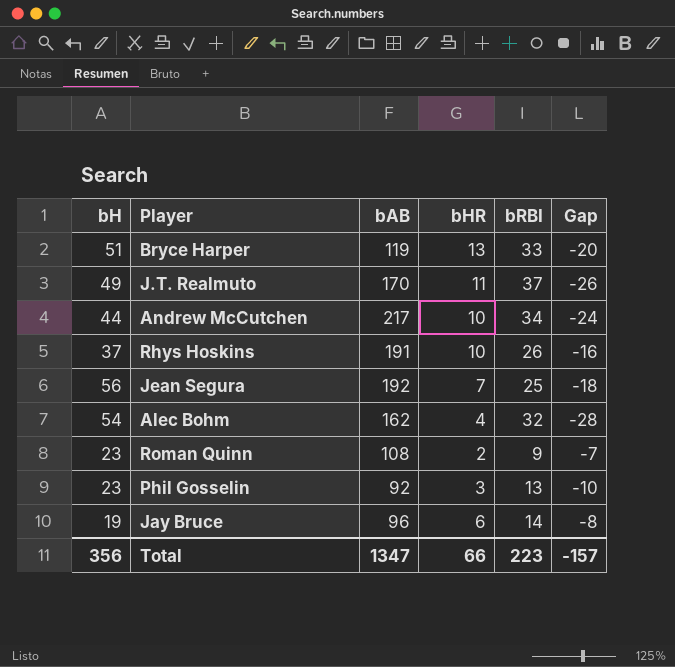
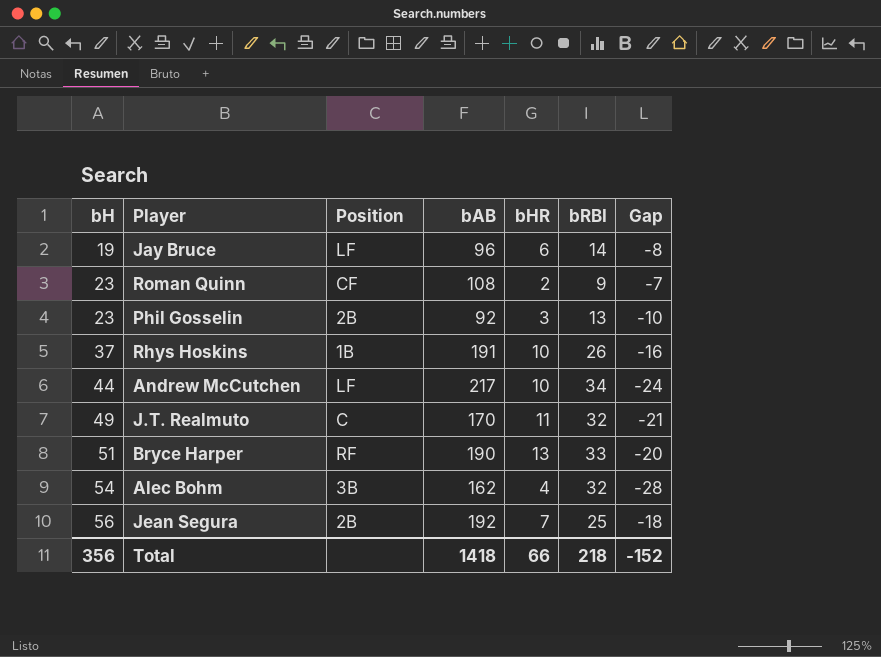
row order: none -> bH ascending
column Position | position: none -> 3
J.T. Realmuto | bRBI: 37 -> 32
J.T. Realmuto | Gap: -26 -> -21
Bryce Harper | bAB: 119 -> 190
Total | bAB: 1347 -> 1418
Total | bRBI: 223 -> 218
Total | Gap: -157 -> -152

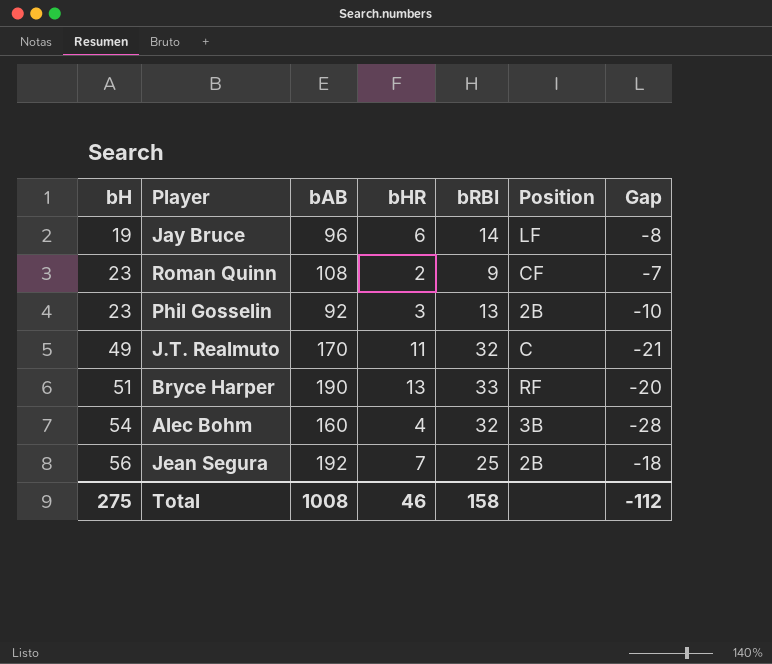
column Position | position: 3 -> 6
row Rhys Hoskins: 37 | 1B | 191 | 10 | 26 | -16 -> none
row Andrew McCutchen: 44 | LF | 217 | 10 | 34 | -24 -> none
Alec Bohm | bAB: 162 -> 160
Total | bH: 356 -> 275
Total | bAB: 1418 -> 1008
Total | bHR: 66 -> 46
Total | bRBI: 218 -> 158
Total | Gap: -152 -> -112

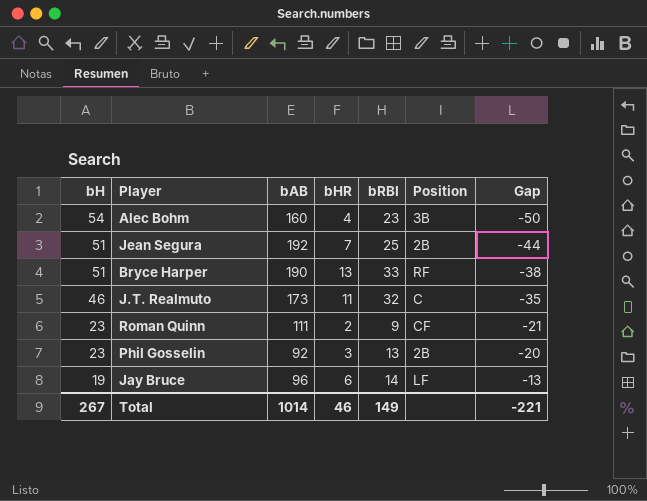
row order: bH ascending -> bH descending
column Gap | formula: [bHR] - [bRBI] -> [bHR] - [bH]
Alec Bohm | bRBI: 32 -> 23
Jean Segura | bH: 56 -> 51
J.T. Realmuto | bH: 49 -> 46
J.T. Realmuto | bAB: 170 -> 173
Roman Quinn | bAB: 108 -> 111
Total | bH: 275 -> 267
Total | bAB: 1008 -> 1014
Total | bRBI: 158 -> 149
Total | Gap: -112 -> -221

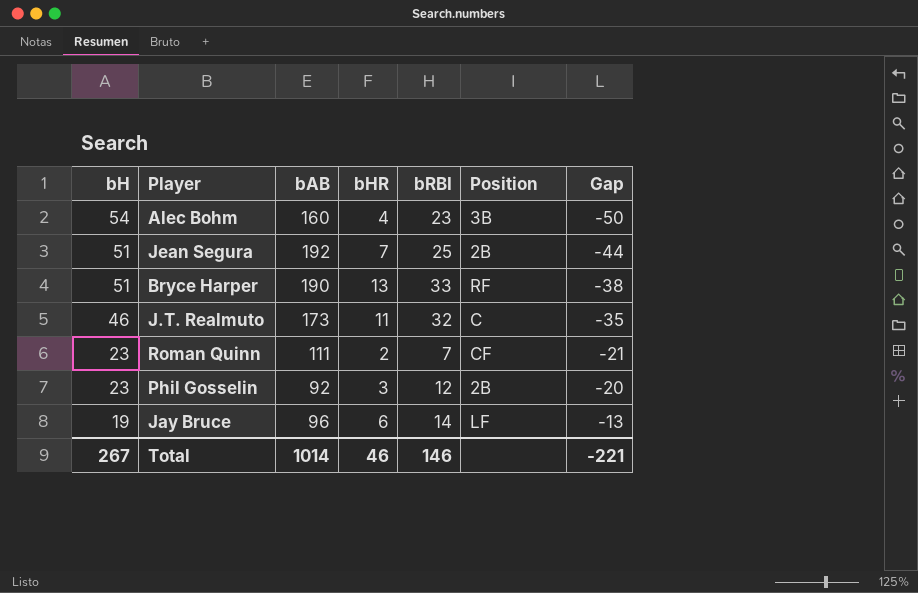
Roman Quinn | bRBI: 9 -> 7
Phil Gosselin | bRBI: 13 -> 12
Total | bRBI: 149 -> 146

